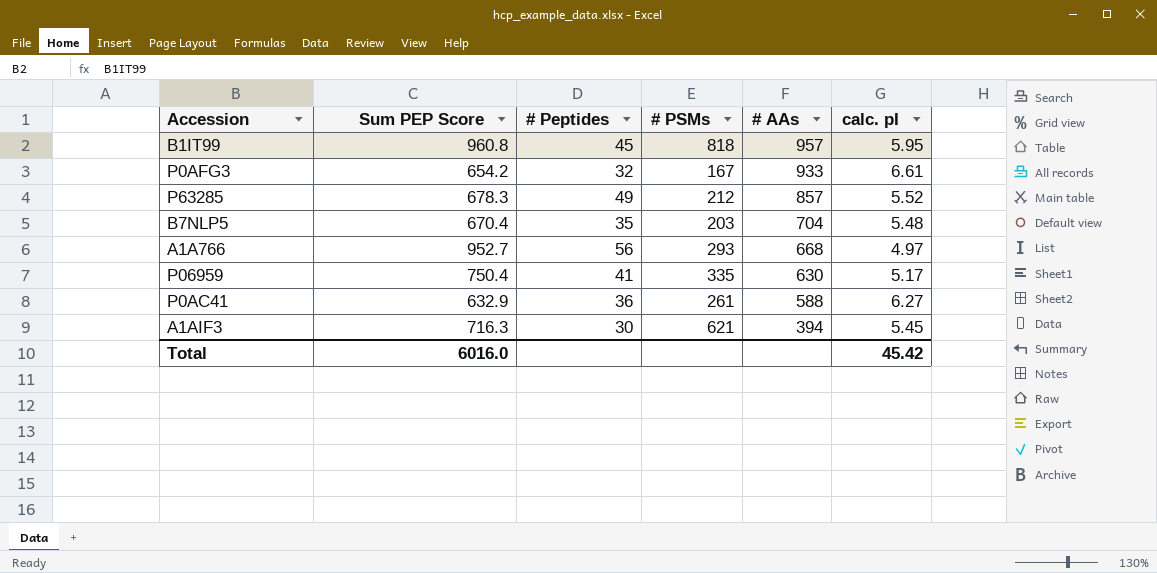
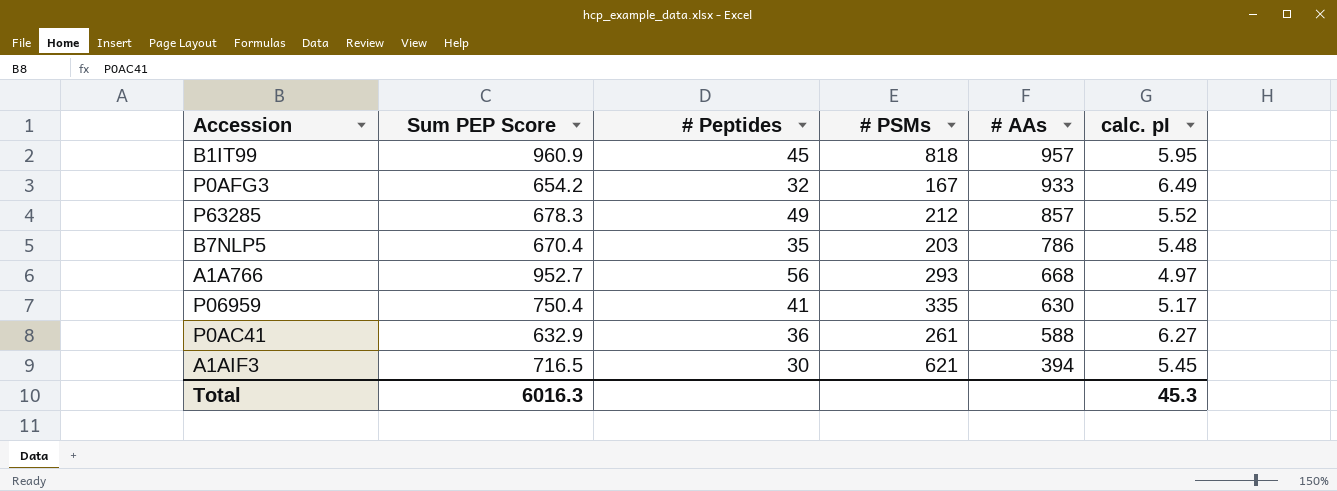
B1IT99 | Sum PEP Score: 960.8 -> 960.9
P0AFG3 | calc. pI: 6.61 -> 6.49
B7NLP5 | # AAs: 704 -> 786
A1AIF3 | Sum PEP Score: 716.3 -> 716.5
Total | Sum PEP Score: 6016.0 -> 6016.3
Total | calc. pI: 45.42 -> 45.3

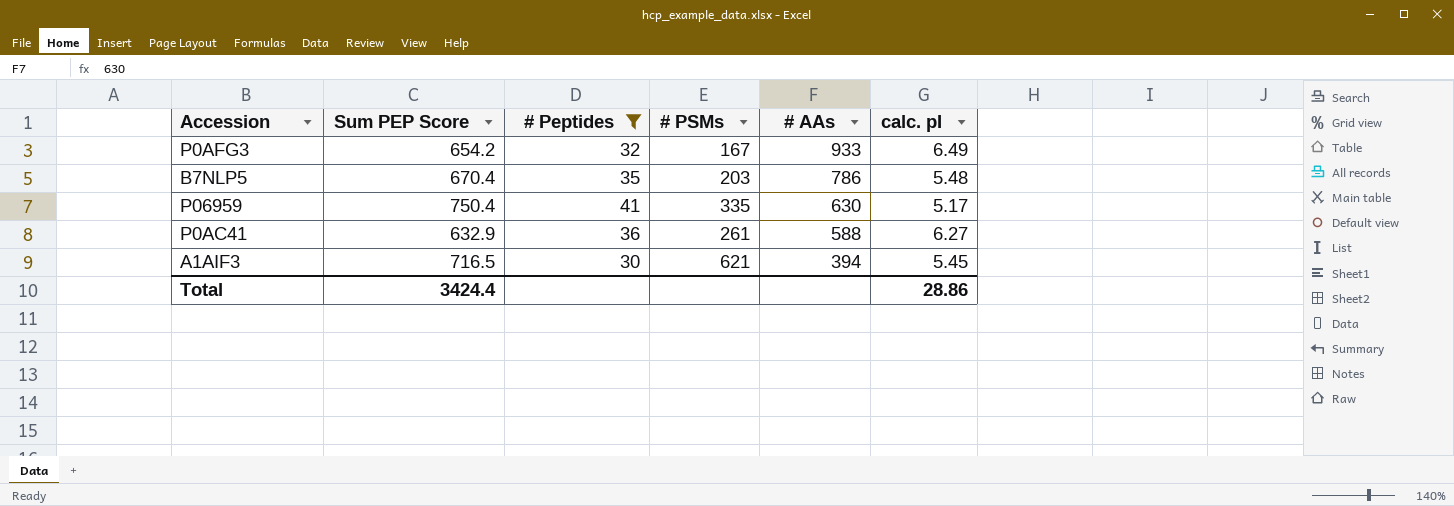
filter: none -> # Peptides <= 41
Total | Sum PEP Score: 6016.3 -> 3424.4
Total | calc. pI: 45.3 -> 28.86

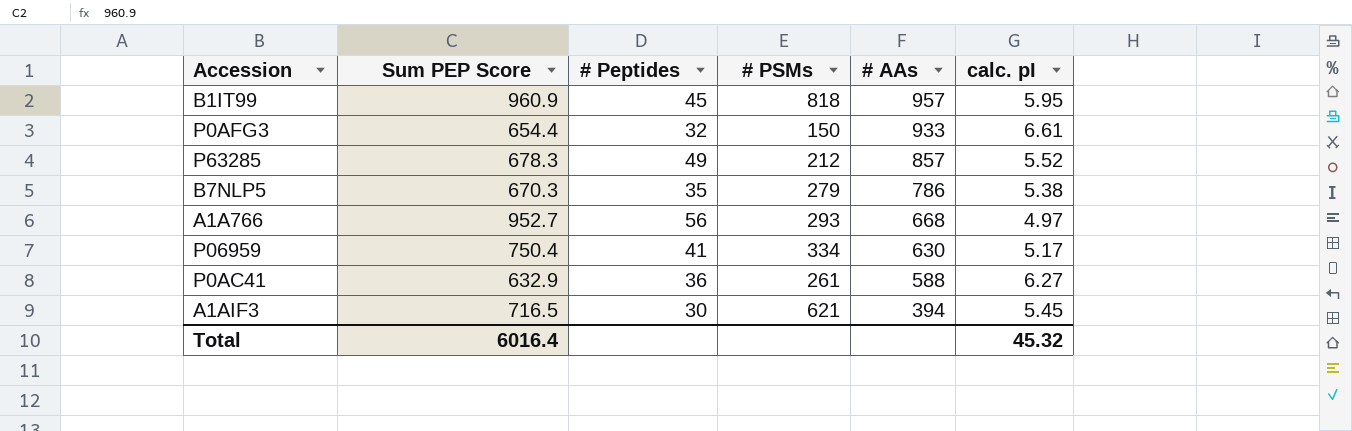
filter: # Peptides <= 41 -> none
P0AFG3 | Sum PEP Score: 654.2 -> 654.4
P0AFG3 | # PSMs: 167 -> 150
P0AFG3 | calc. pI: 6.49 -> 6.61
B7NLP5 | Sum PEP Score: 670.4 -> 670.3
B7NLP5 | # PSMs: 203 -> 279
B7NLP5 | calc. pI: 5.48 -> 5.38
P06959 | # PSMs: 335 -> 334
Total | Sum PEP Score: 3424.4 -> 6016.4
Total | calc. pI: 28.86 -> 45.32

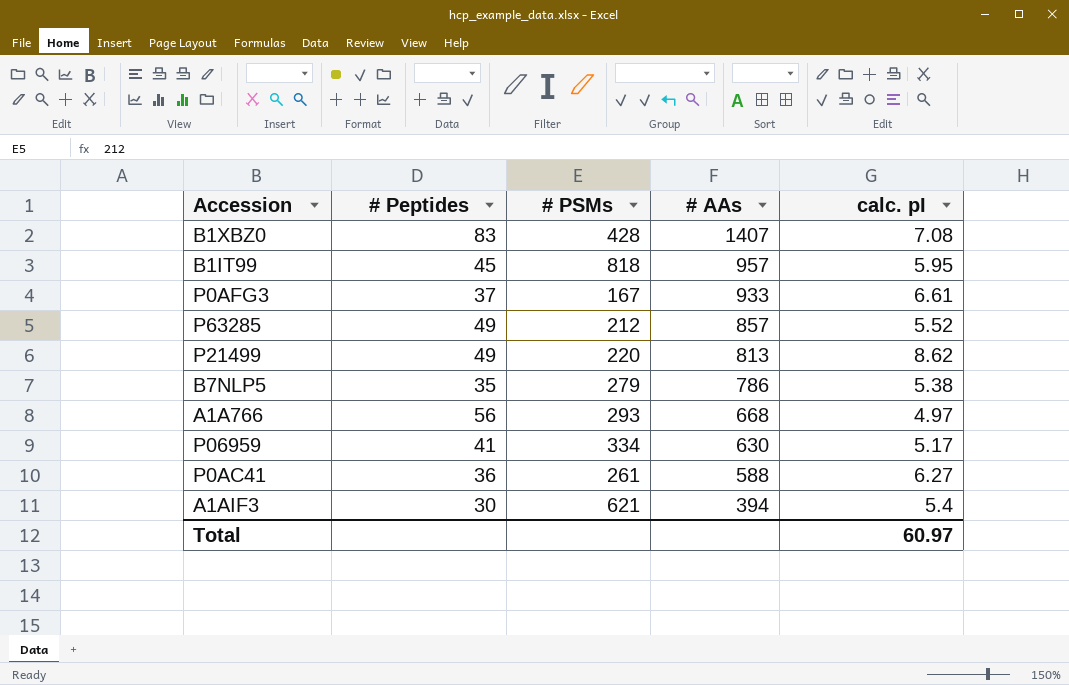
column Sum PEP Score | position: 2 -> none
row B1XBZ0: none -> 83 | 428 | 1407 | 7.08
P0AFG3 | # Peptides: 32 -> 37
P0AFG3 | # PSMs: 150 -> 167
row P21499: none -> 49 | 220 | 813 | 8.62
A1AIF3 | calc. pI: 5.45 -> 5.4
Total | calc. pI: 45.32 -> 60.97

